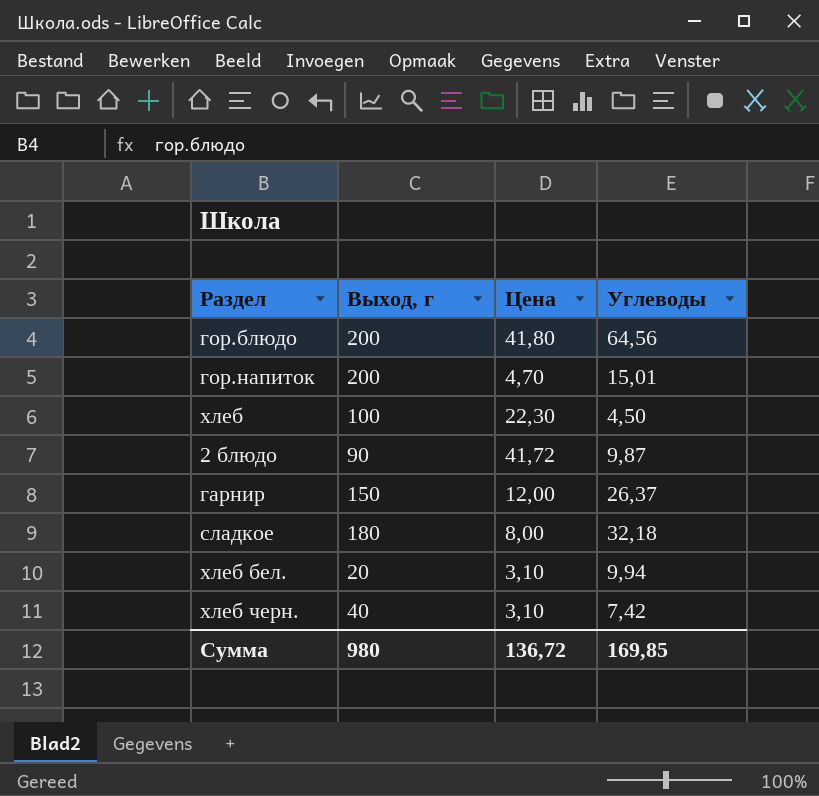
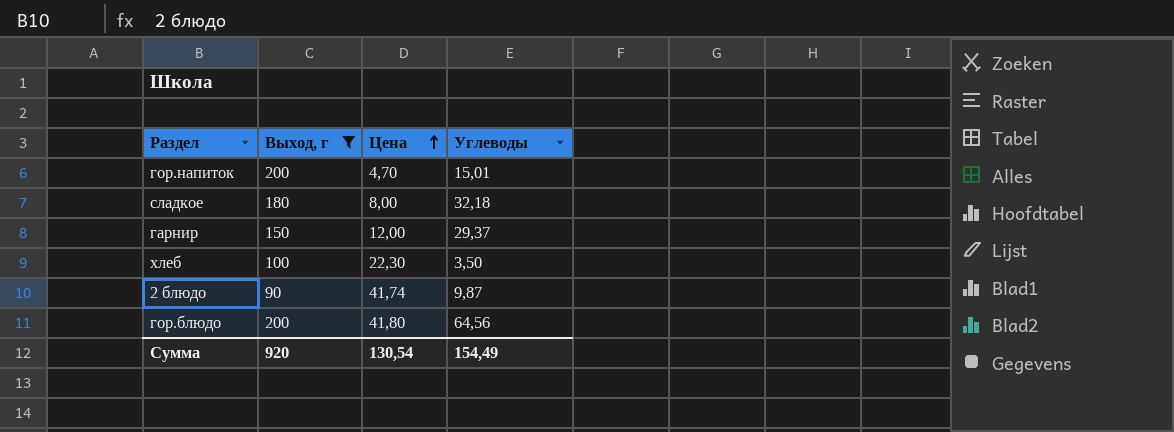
filter: none -> Выход, г >= 90
row order: none -> Цена ascending
гарнир | Углеводы: 26,37 -> 29,37
хлеб | Углеводы: 4,50 -> 3,50
2 блюдо | Цена: 41,72 -> 41,74
Сумма | Выход, г: 980 -> 920
Сумма | Цена: 136,72 -> 130,54
Сумма | Углеводы: 169,85 -> 154,49

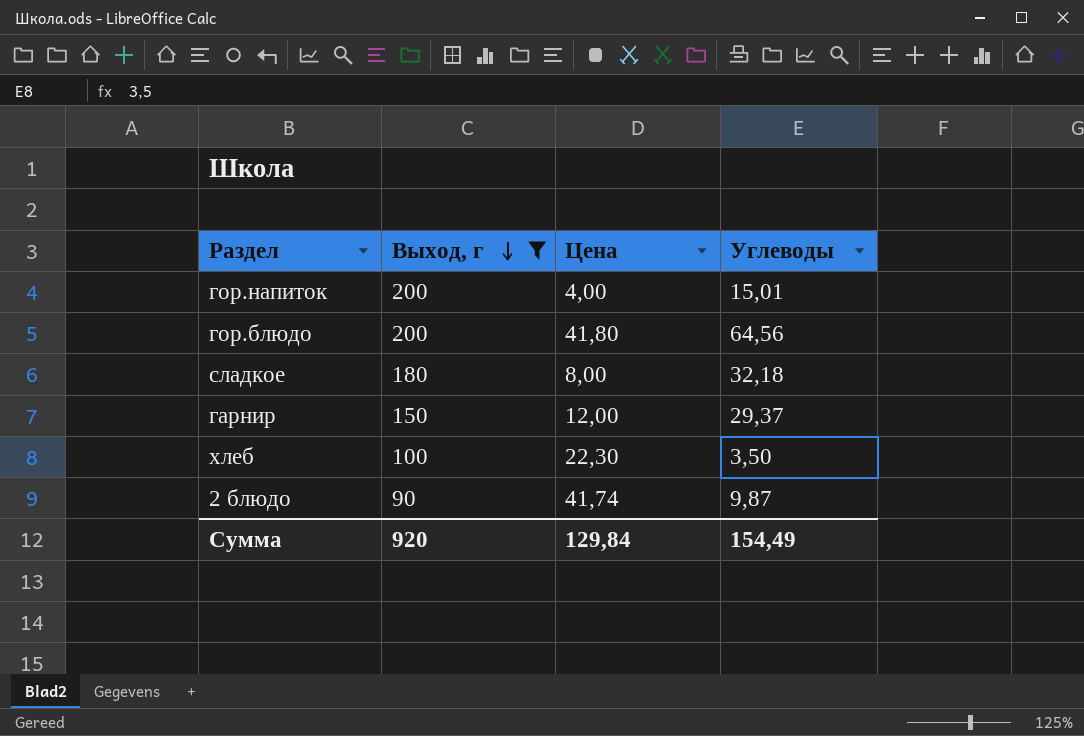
row order: Цена ascending -> Выход, г descending
гор.напиток | Цена: 4,70 -> 4,00
Сумма | Цена: 130,54 -> 129,84

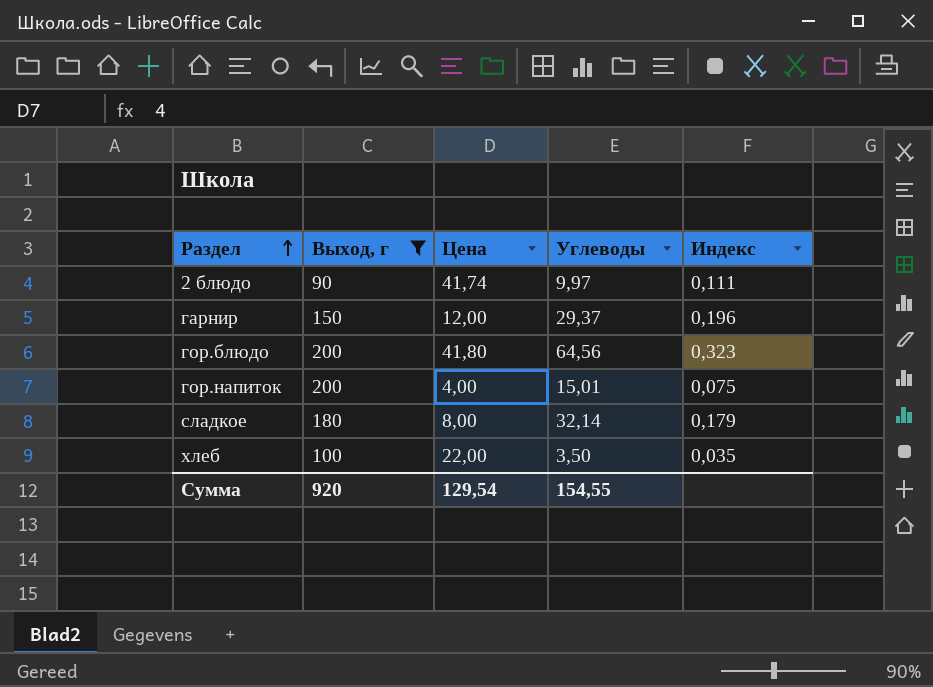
row order: Выход, г descending -> Раздел ascending
column Индекс | formula: none -> [Углеводы] / [Выход, г]
2 блюдо | Углеводы: 9,87 -> 9,97
сладкое | Углеводы: 32,18 -> 32,14
хлеб | Цена: 22,30 -> 22,00
Сумма | Цена: 129,84 -> 129,54
Сумма | Углеводы: 154,49 -> 154,55

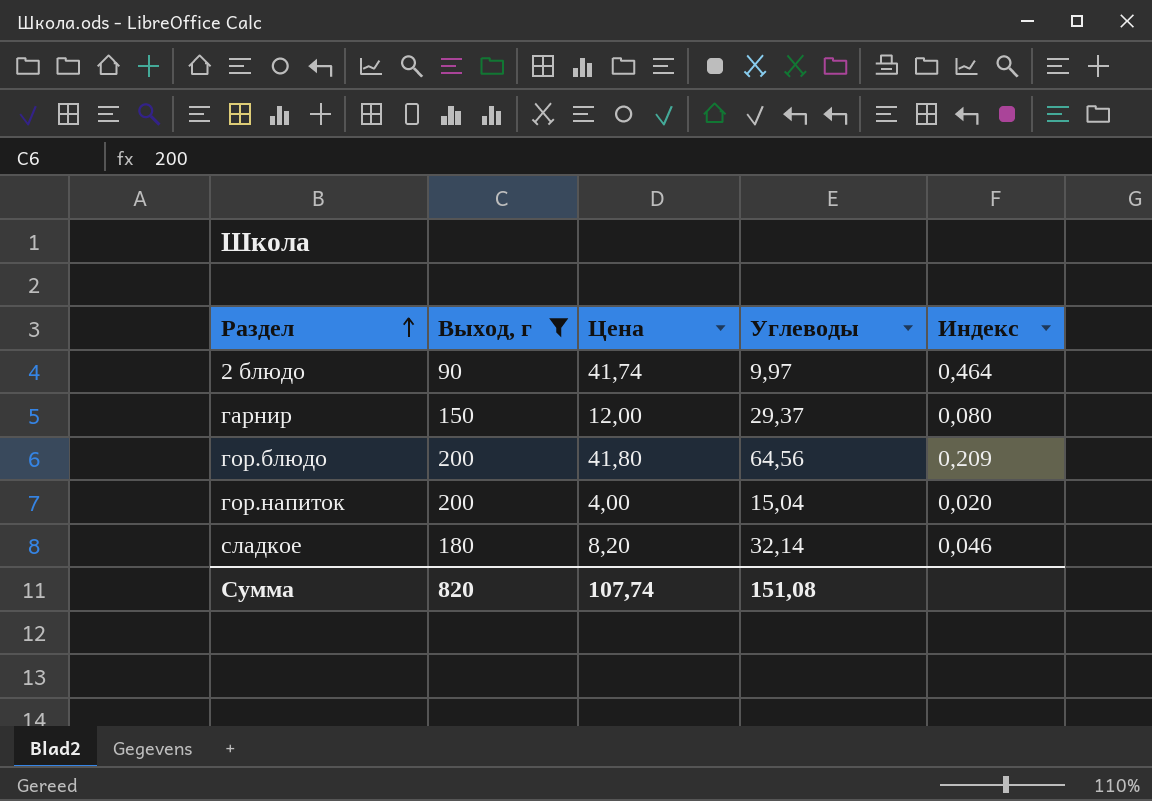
column Индекс | formula: [Углеводы] / [Выход, г] -> [Цена] / [Выход, г]
row хлеб: 100 | 22,00 | 3,50 | 0,035 -> none
гор.напиток | Углеводы: 15,01 -> 15,04
сладкое | Цена: 8,00 -> 8,20
Сумма | Выход, г: 920 -> 820
Сумма | Цена: 129,54 -> 107,74
Сумма | Углеводы: 154,55 -> 151,08

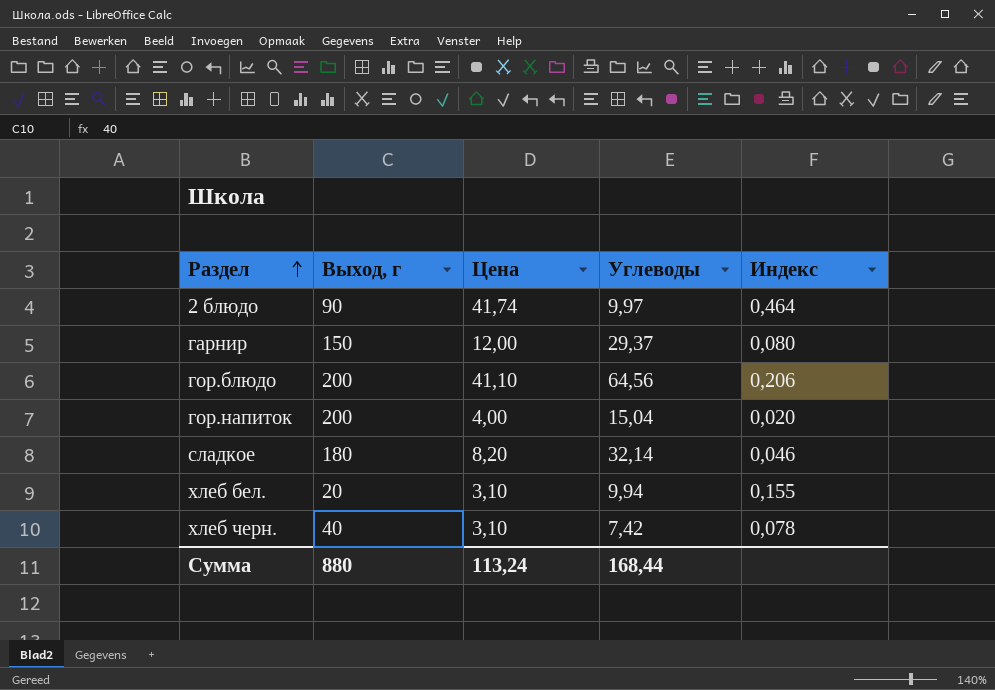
filter: Выход, г >= 90 -> none
гор.блюдо | Цена: 41,80 -> 41,10
гор.блюдо | Индекс: 0,209 -> 0,206
Сумма | Выход, г: 820 -> 880
Сумма | Цена: 107,74 -> 113,24
Сумма | Углеводы: 151,08 -> 168,44

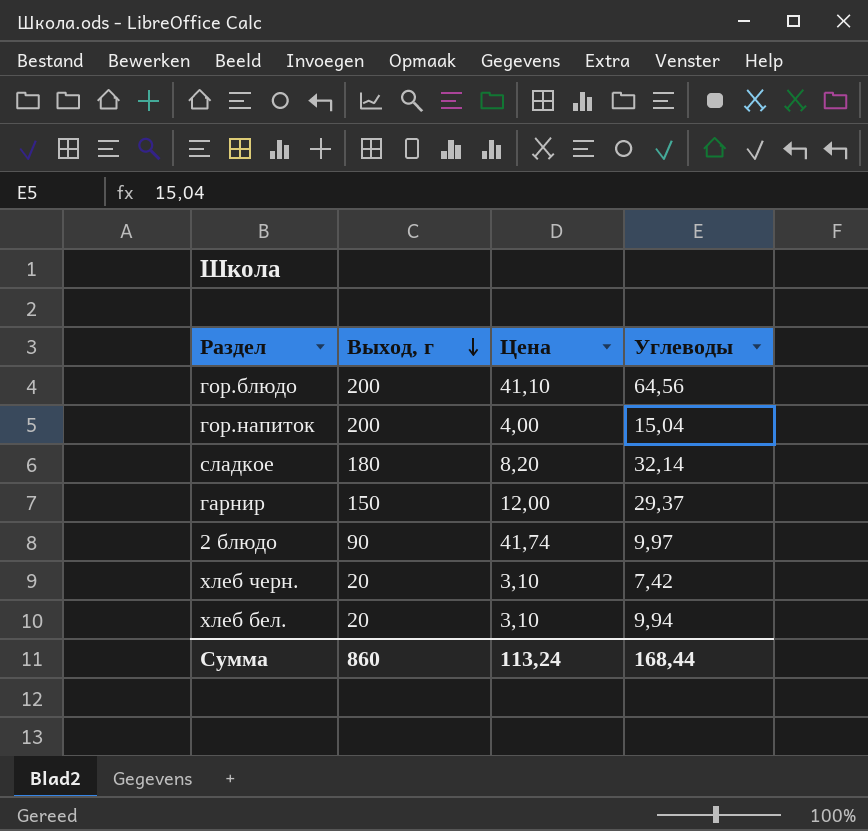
row order: Раздел ascending -> Выход, г descending
column Индекс | formula: [Цена] / [Выход, г] -> none
хлеб черн. | Выход, г: 40 -> 20
Сумма | Выход, г: 880 -> 860

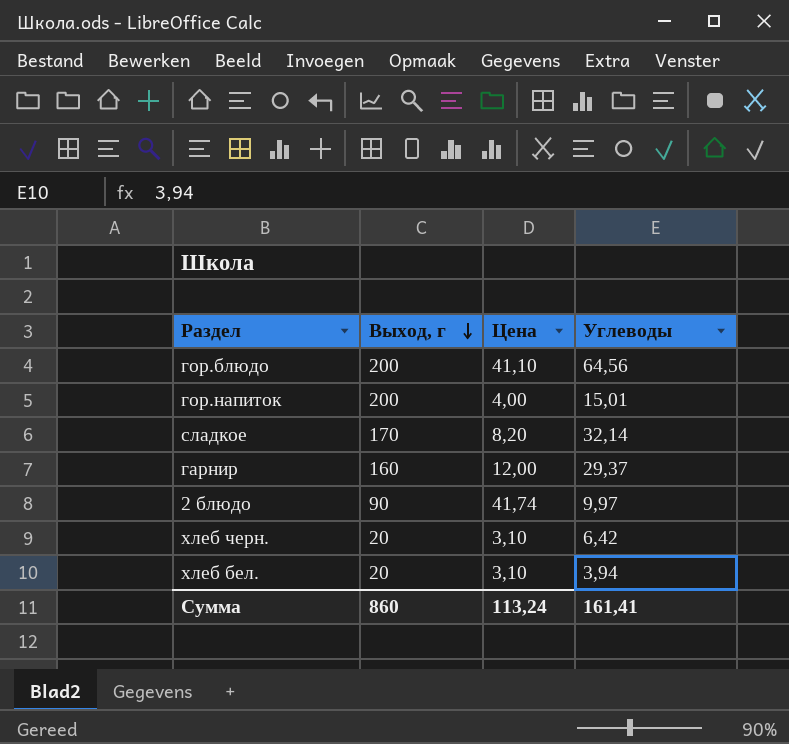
гор.напиток | Углеводы: 15,04 -> 15,01
сладкое | Выход, г: 180 -> 170
гарнир | Выход, г: 150 -> 160
хлеб черн. | Углеводы: 7,42 -> 6,42
хлеб бел. | Углеводы: 9,94 -> 3,94
Сумма | Углеводы: 168,44 -> 161,41

